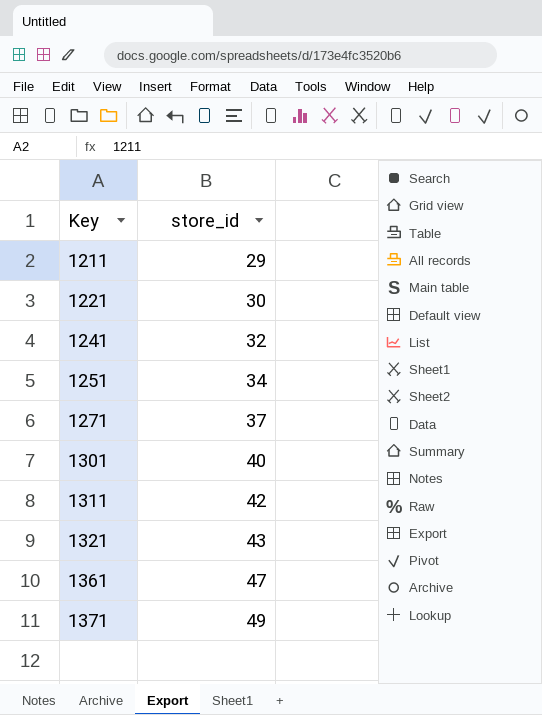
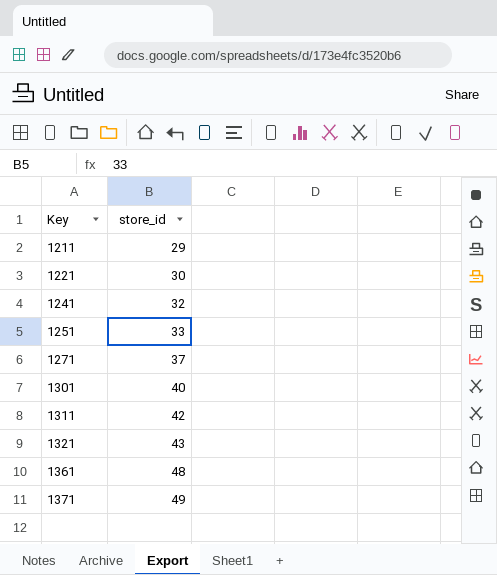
1251 | store_id: 34 -> 33
1361 | store_id: 47 -> 48

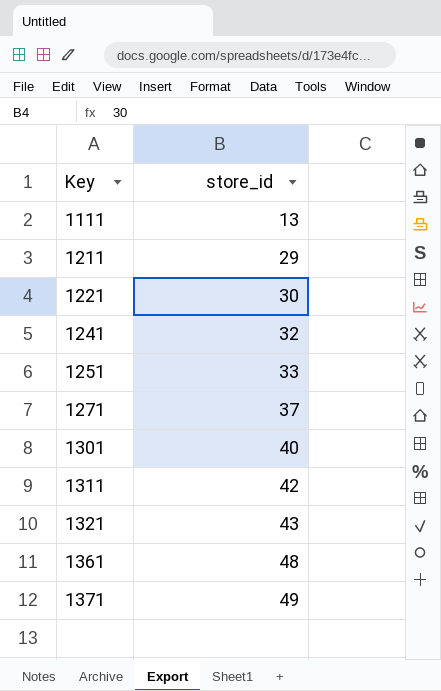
row 1111: none -> 13

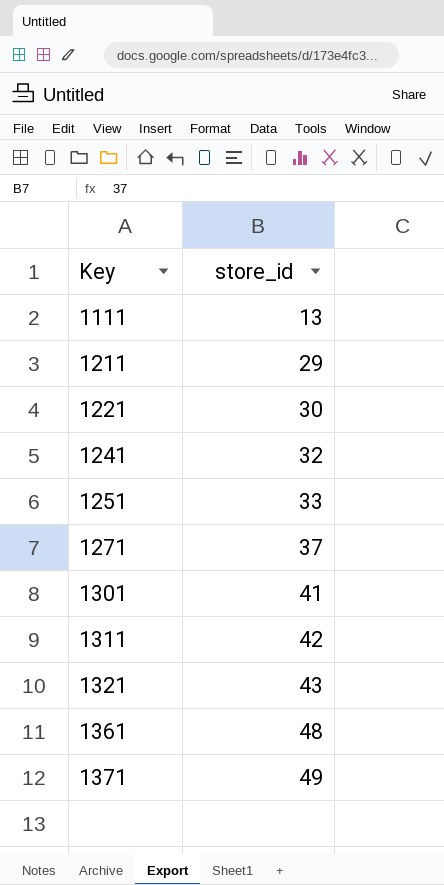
1301 | store_id: 40 -> 41

